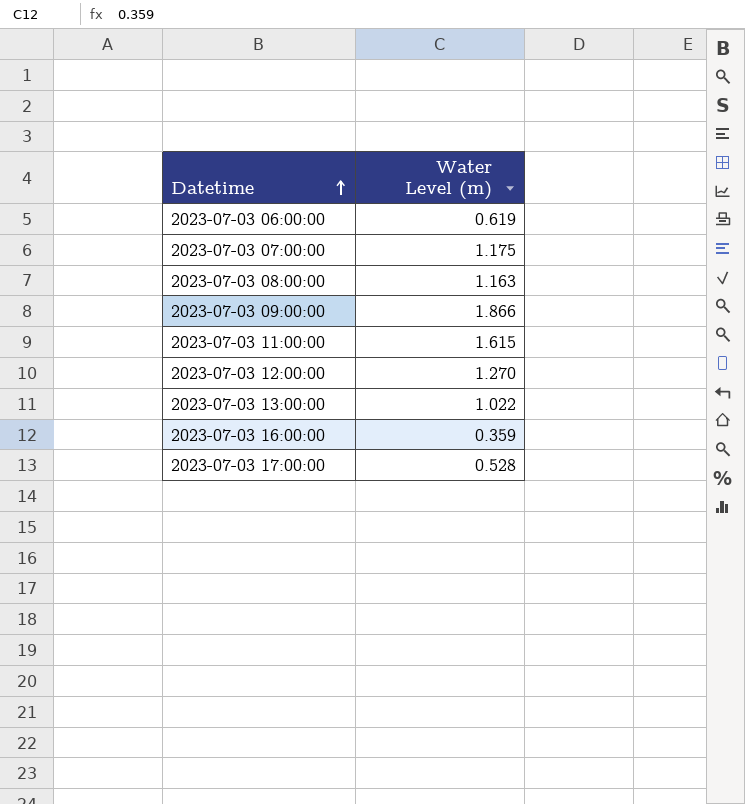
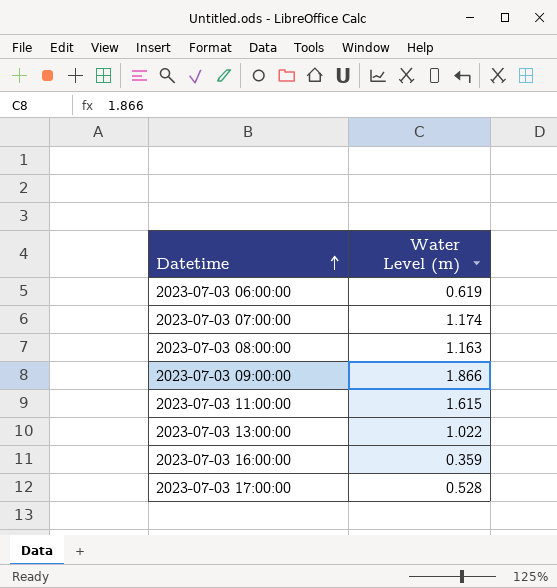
row 2023-07-03 12:00:00: 1.270 -> none
2023-07-03 07:00:00 | Water Level (m): 1.175 -> 1.174

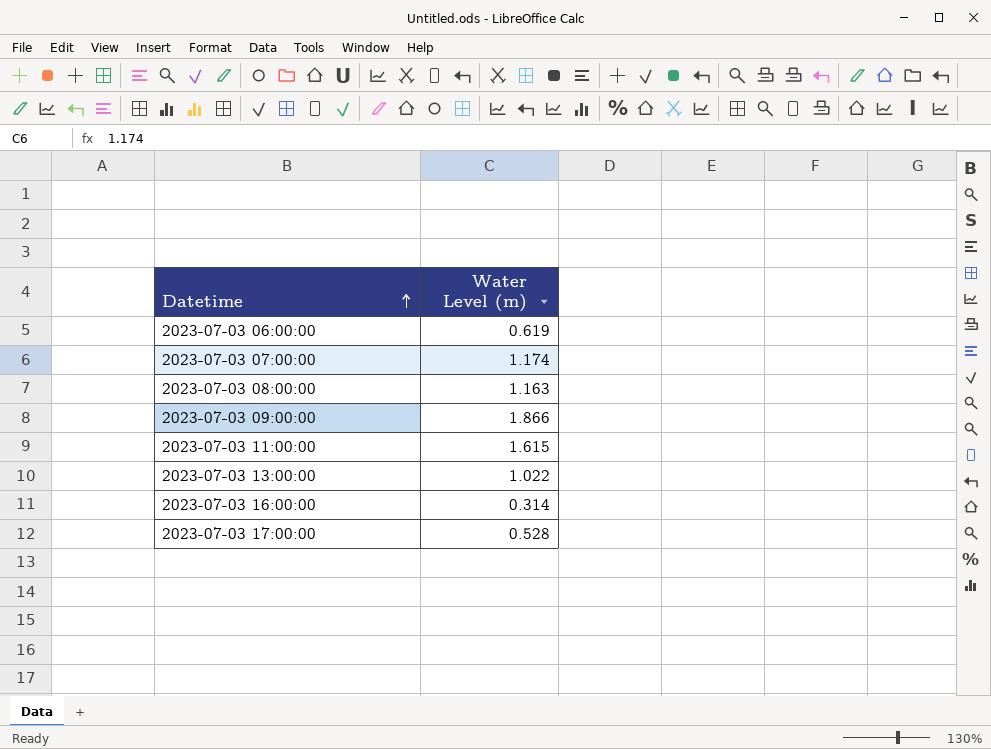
2023-07-03 16:00:00 | Water Level (m): 0.359 -> 0.314

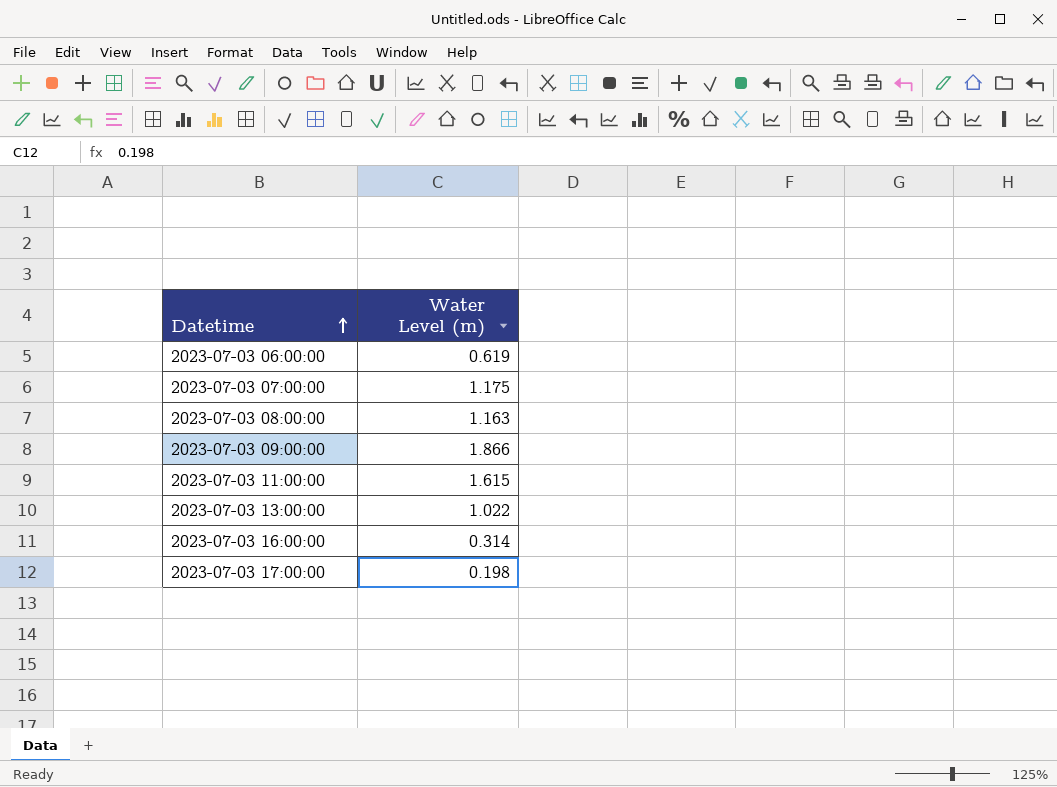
2023-07-03 07:00:00 | Water Level (m): 1.174 -> 1.175
2023-07-03 17:00:00 | Water Level (m): 0.528 -> 0.198

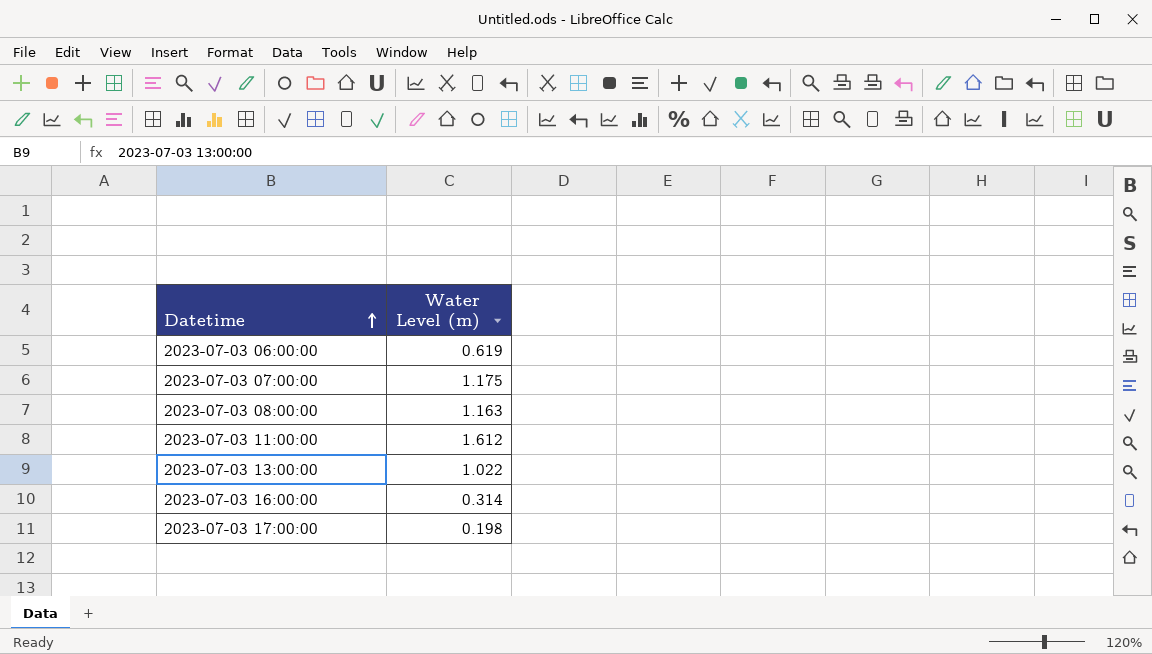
row 2023-07-03 09:00:00: 1.866 -> none
2023-07-03 11:00:00 | Water Level (m): 1.615 -> 1.612

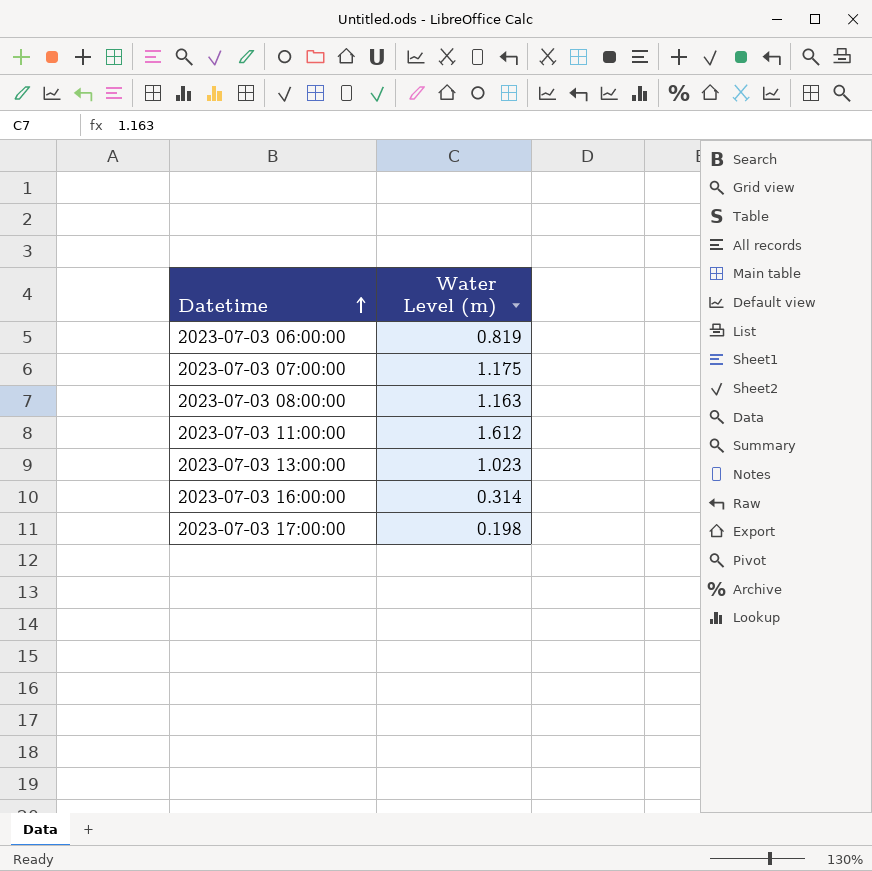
2023-07-03 06:00:00 | Water Level (m): 0.619 -> 0.819
2023-07-03 13:00:00 | Water Level (m): 1.022 -> 1.023

